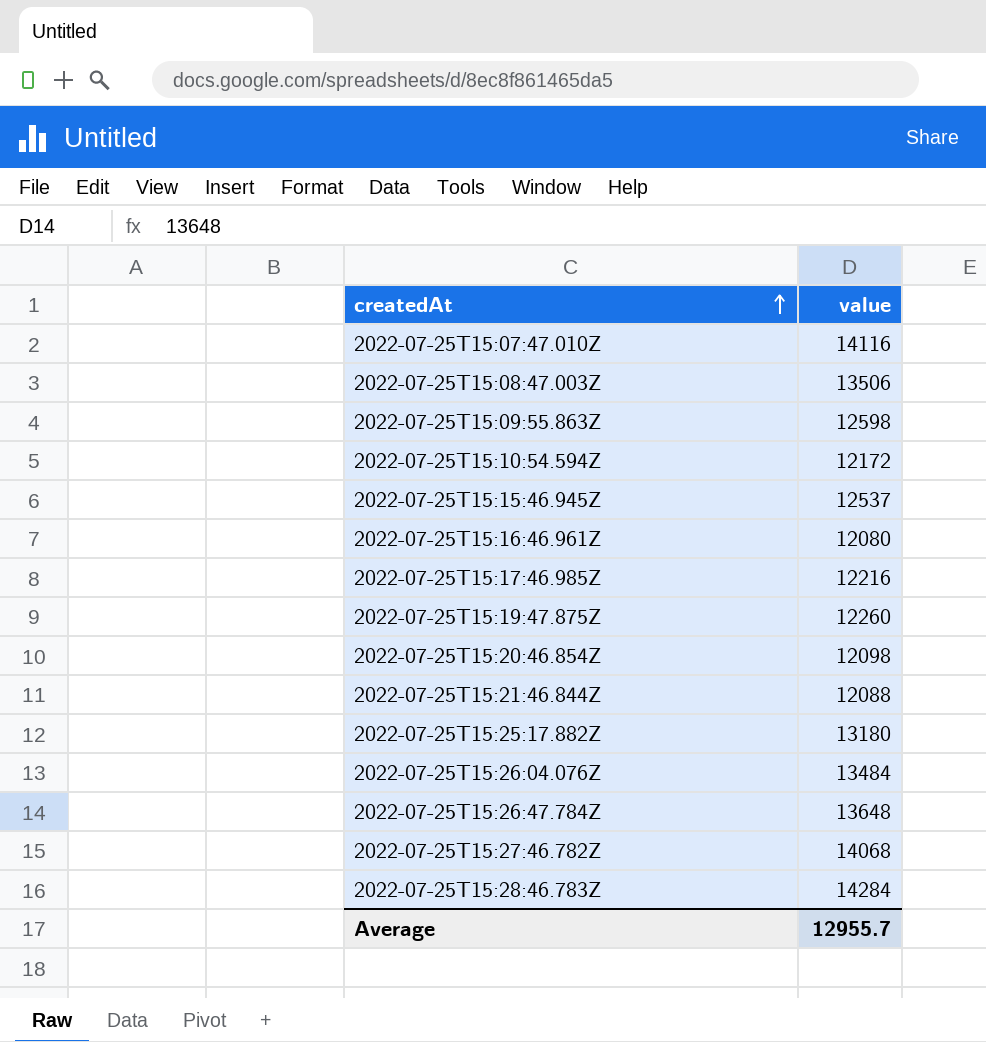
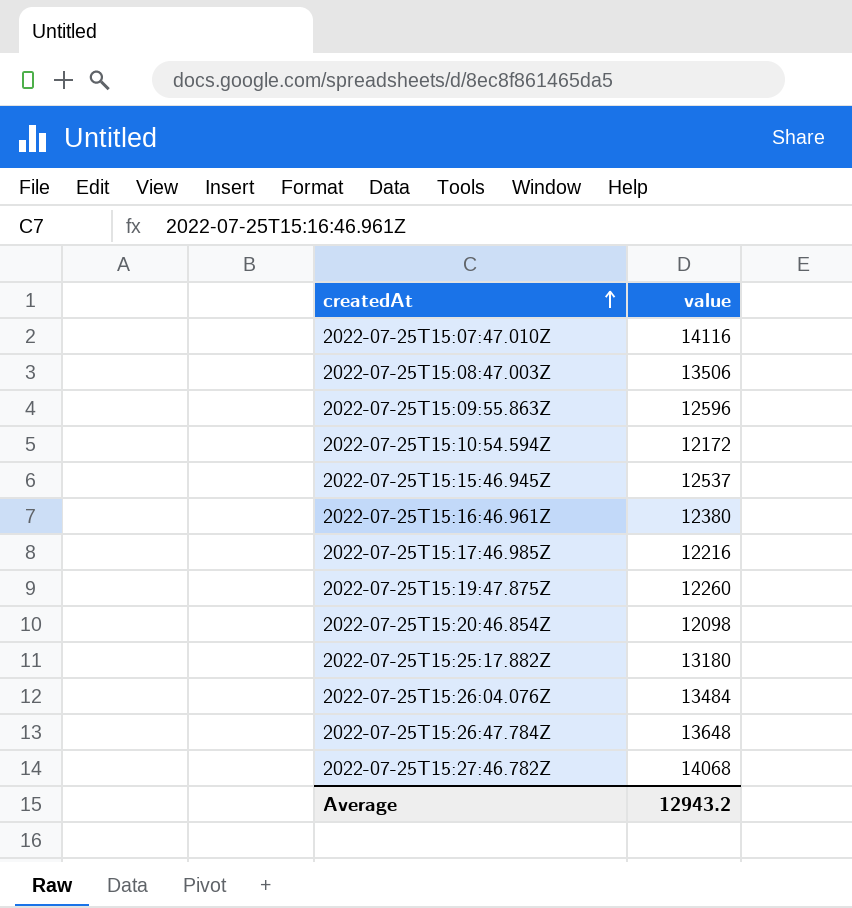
row 2022-07-25T15:21:46.844Z: 12088 -> none
row 2022-07-25T15:28:46.783Z: 14284 -> none
2022-07-25T15:09:55.863Z | value: 12598 -> 12596
2022-07-25T15:16:46.961Z | value: 12080 -> 12380
Average | value: 12955.7 -> 12943.2

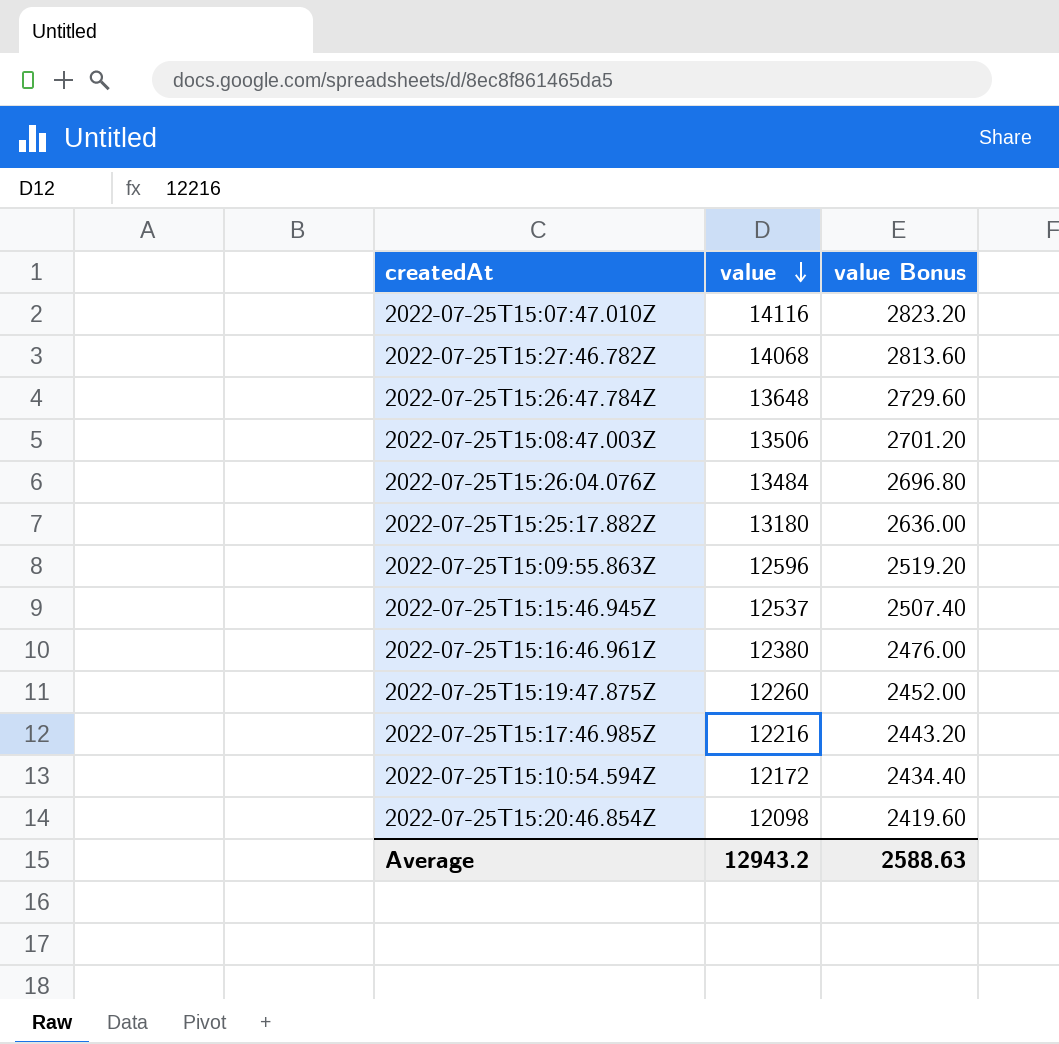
row order: createdAt ascending -> value descending
column value Bonus | formula: none -> [value] * 0.2

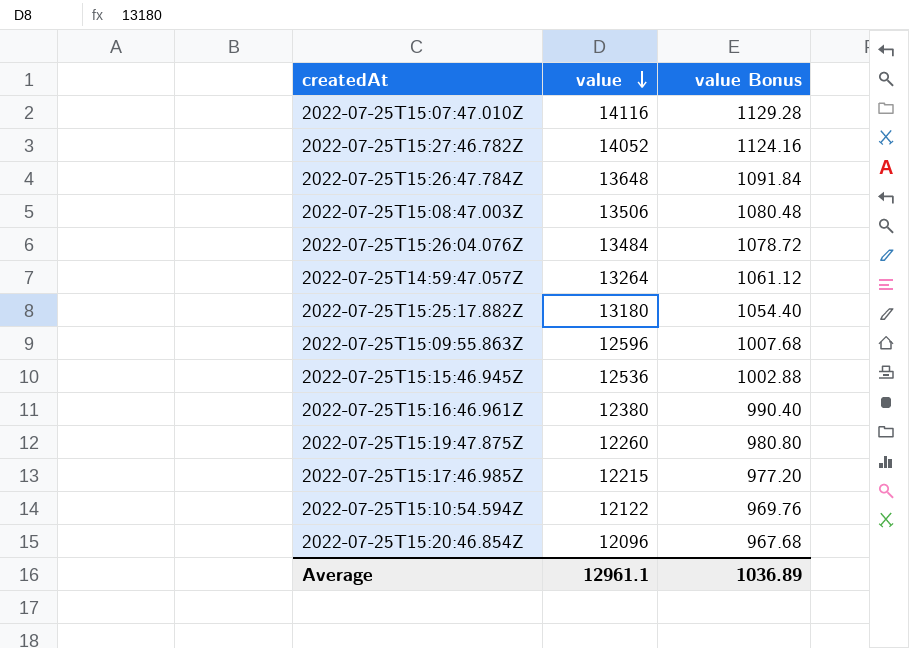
column value Bonus | formula: [value] * 0.2 -> [value] * 0.08
2022-07-25T15:27:46.782Z | value: 14068 -> 14052
row 2022-07-25T14:59:47.057Z: none -> 13264 | 1061.12
2022-07-25T15:15:46.945Z | value: 12537 -> 12536
2022-07-25T15:17:46.985Z | value: 12216 -> 12215
2022-07-25T15:10:54.594Z | value: 12172 -> 12122
2022-07-25T15:20:46.854Z | value: 12098 -> 12096
Average | value: 12943.2 -> 12961.1
Average | value Bonus: 2588.63 -> 1036.89

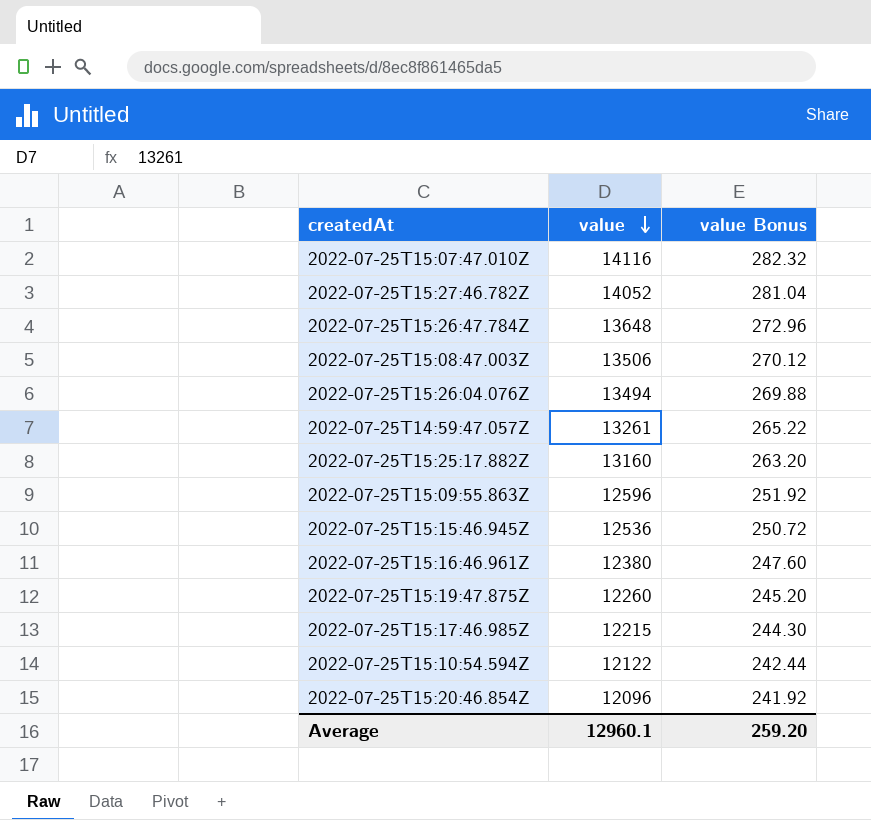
column value Bonus | formula: [value] * 0.08 -> [value] * 0.02
2022-07-25T15:26:04.076Z | value: 13484 -> 13494
2022-07-25T14:59:47.057Z | value: 13264 -> 13261
2022-07-25T15:25:17.882Z | value: 13180 -> 13160
Average | value: 12961.1 -> 12960.1
Average | value Bonus: 1036.89 -> 259.20

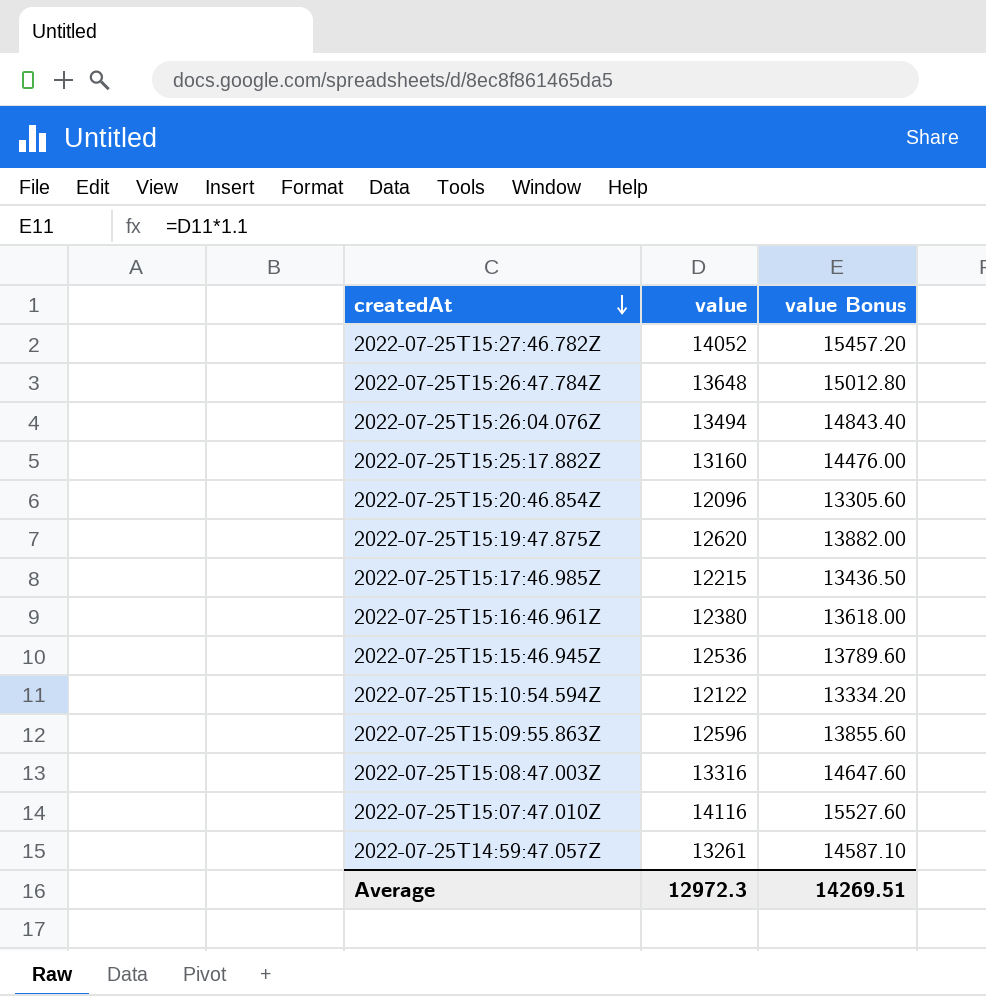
row order: value descending -> createdAt descending
column value Bonus | formula: [value] * 0.02 -> [value] * 1.1
2022-07-25T15:19:47.875Z | value: 12260 -> 12620
2022-07-25T15:08:47.003Z | value: 13506 -> 13316
Average | value: 12960.1 -> 12972.3
Average | value Bonus: 259.20 -> 14269.51

